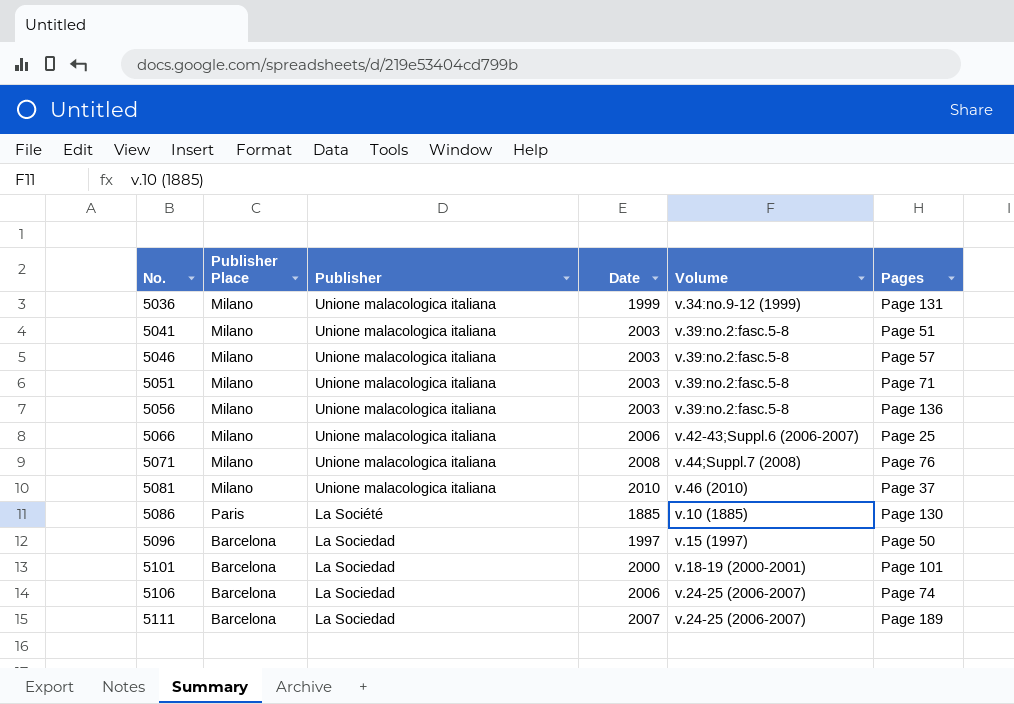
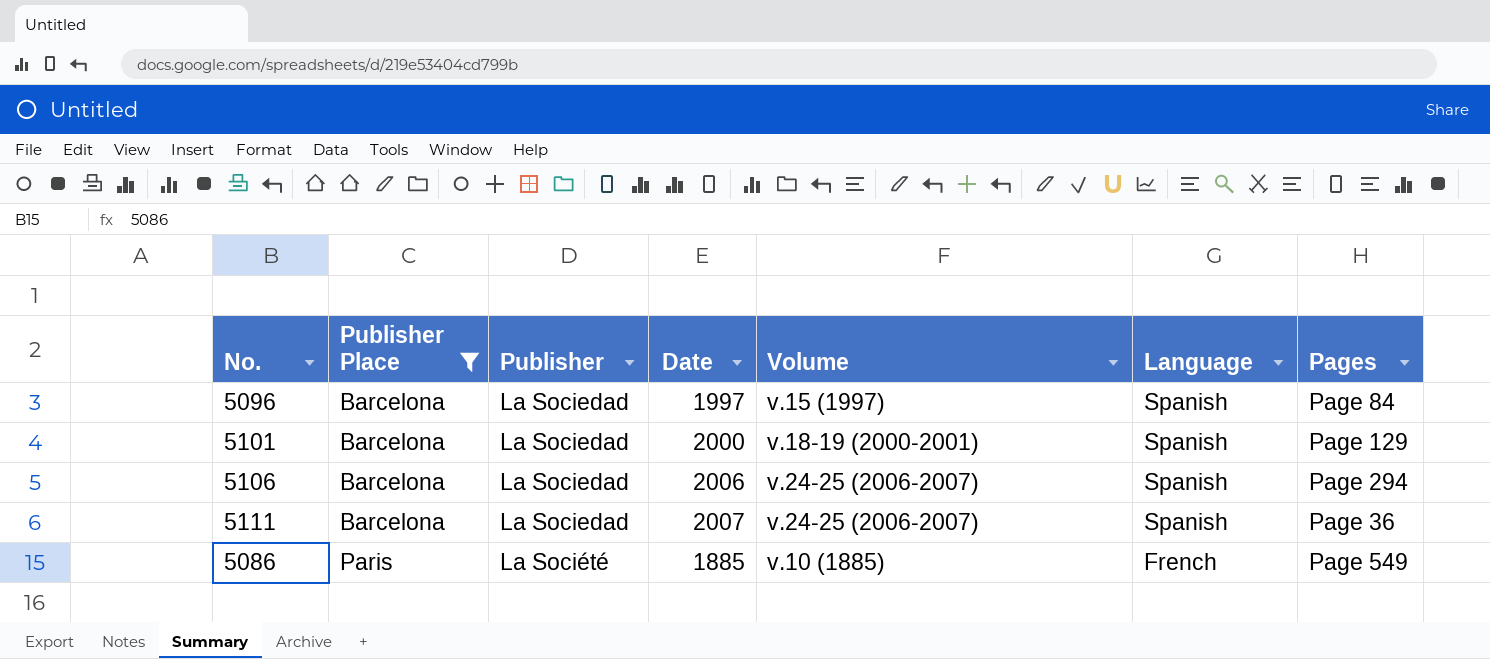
filter: none -> Publisher Place != Milano
row order: No. ascending -> Publisher Place ascending
column Language | position: none -> 6
5096 | Pages: Page 50 -> Page 84
5101 | Pages: Page 101 -> Page 129
5106 | Pages: Page 74 -> Page 294
5111 | Pages: Page 189 -> Page 36
5086 | Pages: Page 130 -> Page 549

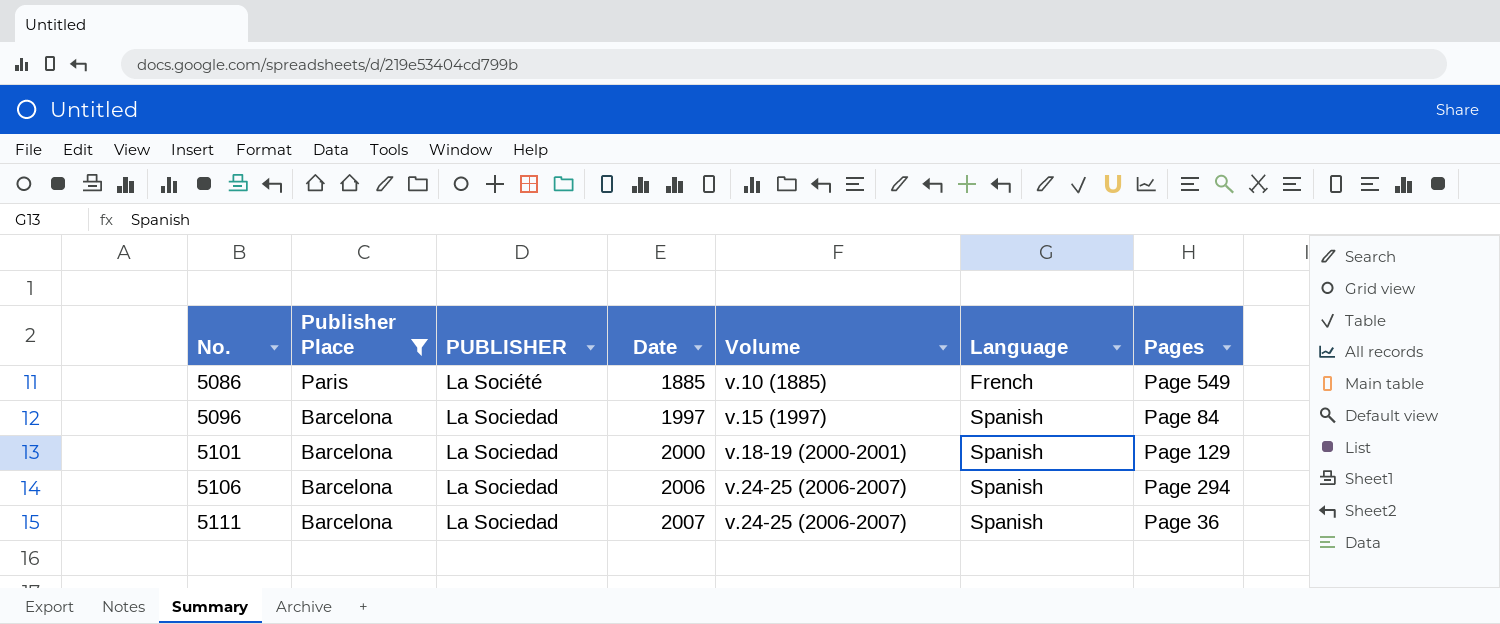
row order: Publisher Place ascending -> No. ascending
column name: Publisher -> PUBLISHER

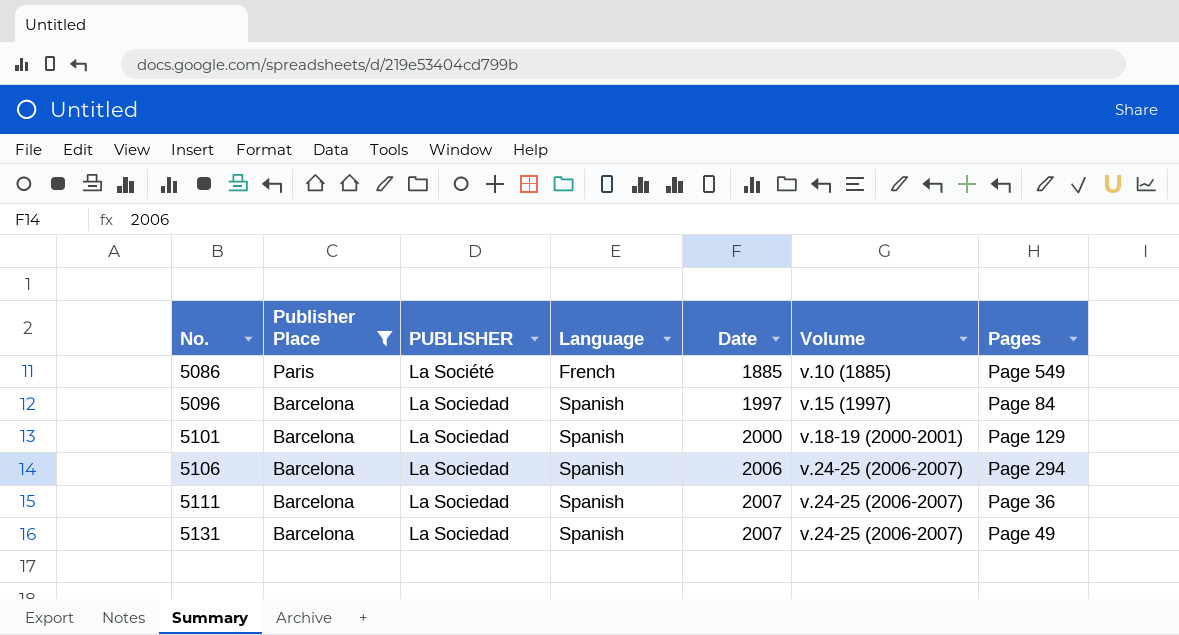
column Language | position: 6 -> 4
row 5131: none -> Barcelona | La Sociedad | Spanish | 2007 | v.24-25 (2006-2007) | Page 49

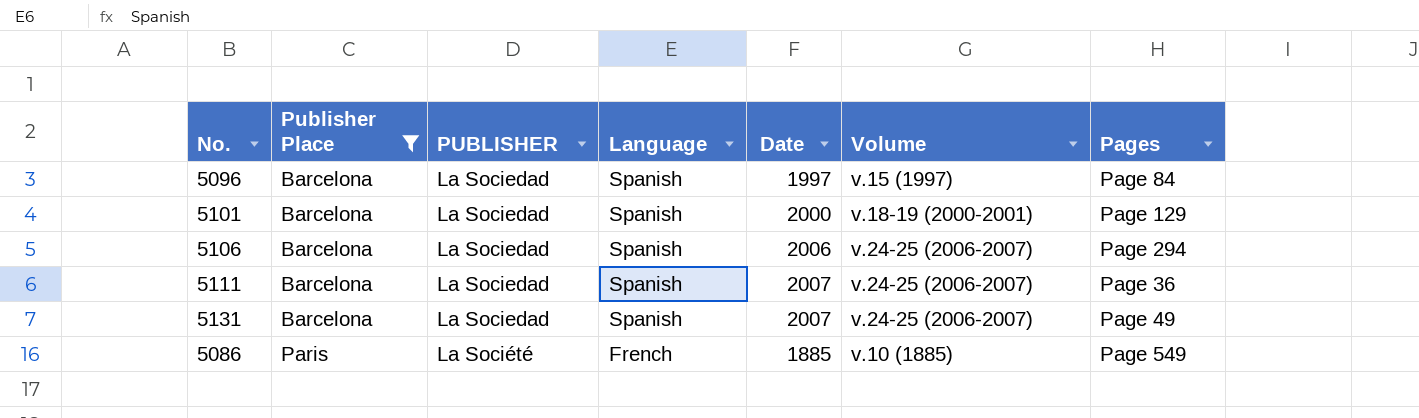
row order: No. ascending -> Publisher Place ascending

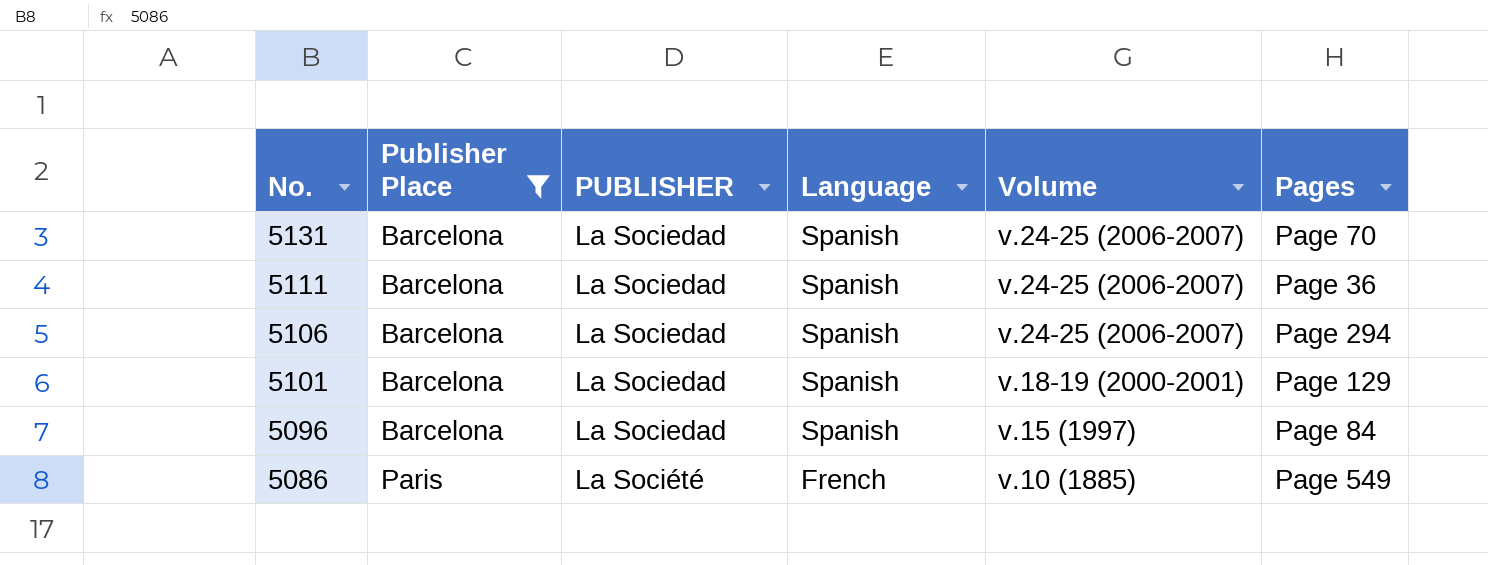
row order: Publisher Place ascending -> No. descending
column Date | position: 5 -> none
5131 | Pages: Page 49 -> Page 70

